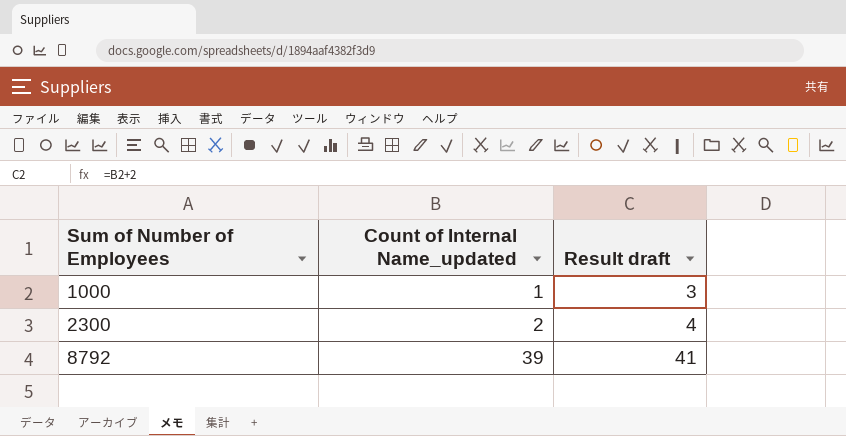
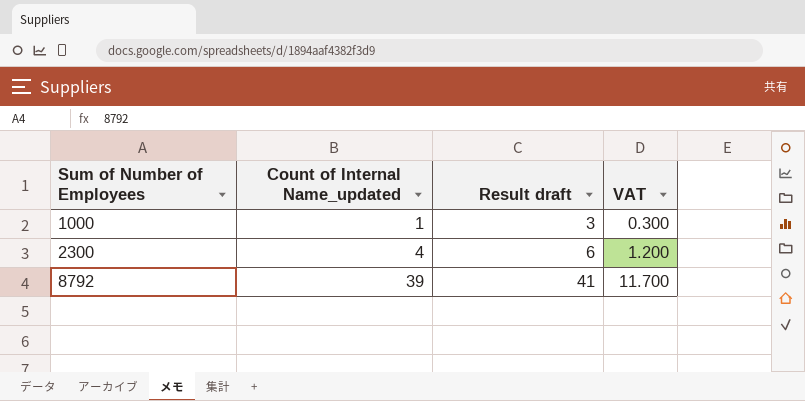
column VAT | formula: none -> [Count of Internal Name_updated] * 0.3
2300 | Count of Internal Name_updated: 2 -> 4
2300 | Result draft: 4 -> 6

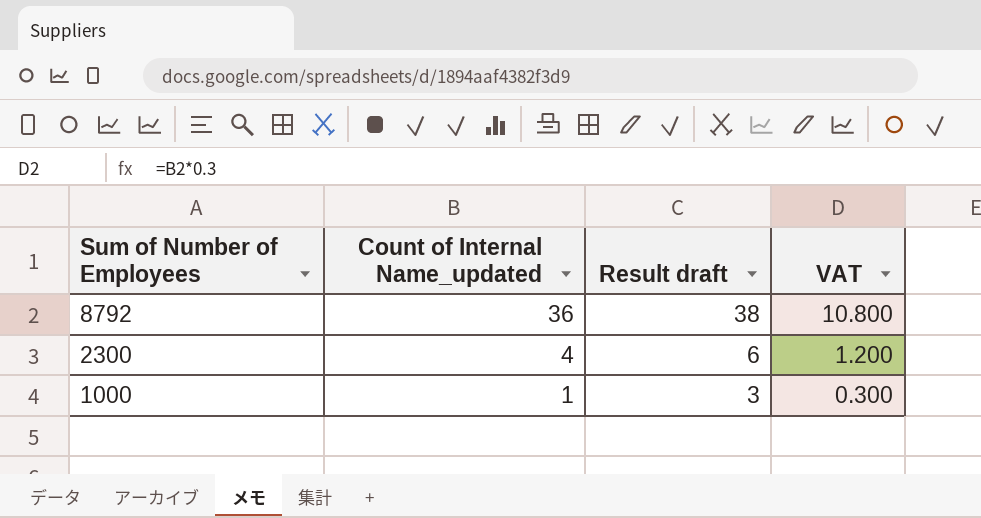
row order: Sum of Number of Employees ascending -> Sum of Number of Employees descending
8792 | Count of Internal Name_updated: 39 -> 36
8792 | Result draft: 41 -> 38
8792 | VAT: 11.700 -> 10.800

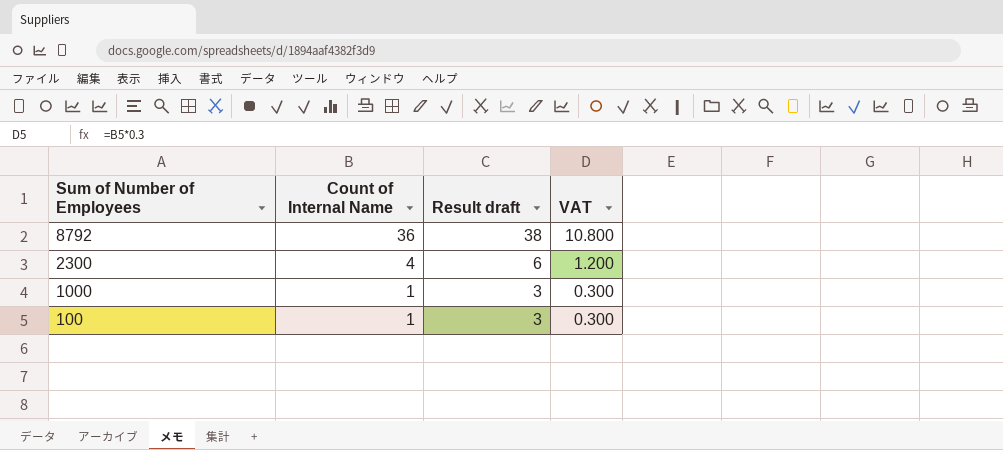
column name: Count of Internal Name_updated -> Count of Internal Name
row 100: none -> 1 | 3 | 0.300

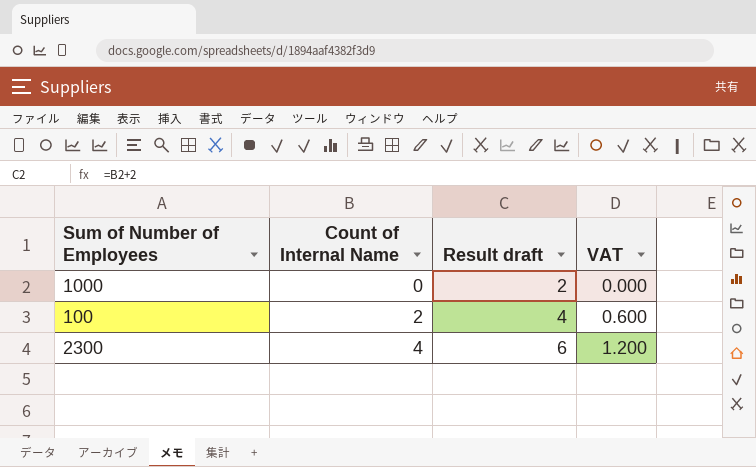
row order: Sum of Number of Employees descending -> Count of Internal Name ascending
row 8792: 36 | 38 | 10.800 -> none
1000 | Count of Internal Name: 1 -> 0
1000 | Result draft: 3 -> 2
1000 | VAT: 0.300 -> 0.000
100 | Count of Internal Name: 1 -> 2
100 | Result draft: 3 -> 4
100 | VAT: 0.300 -> 0.600

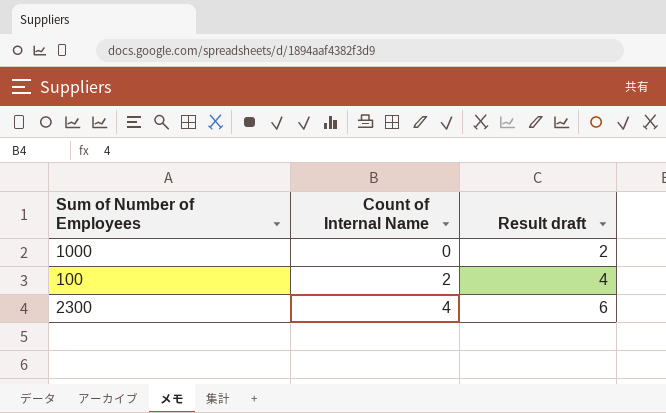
column VAT | formula: [Count of Internal Name] * 0.3 -> none

